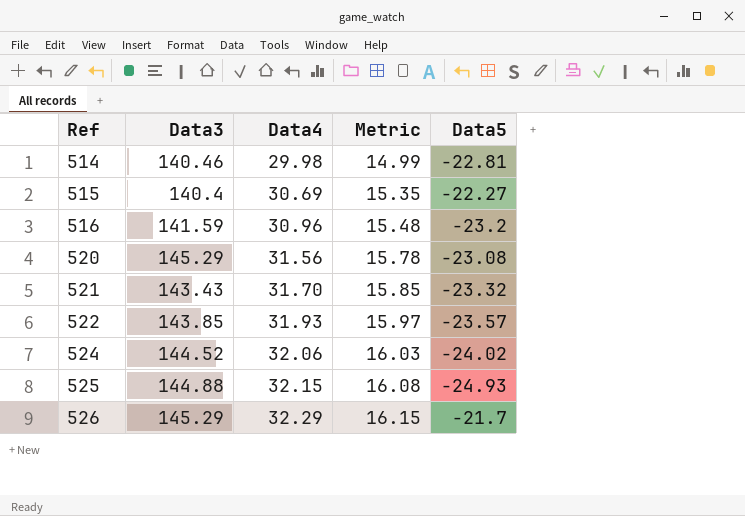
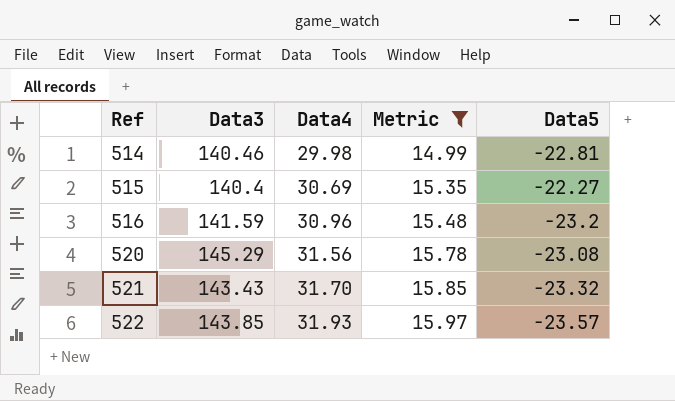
filter: none -> Metric <= 15.97

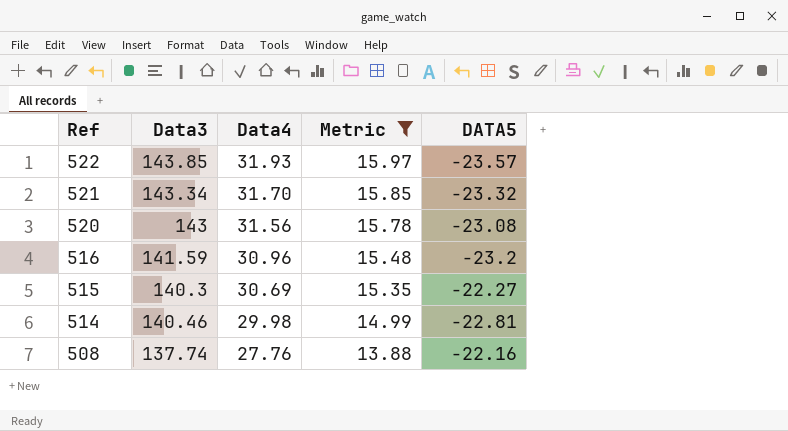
row order: Ref ascending -> Ref descending
column name: Data5 -> DATA5
521 | Data3: 143.43 -> 143.34
520 | Data3: 145.29 -> 143
515 | Data3: 140.4 -> 140.3
row 508: none -> 137.74 | 27.76 | 13.88 | -22.16

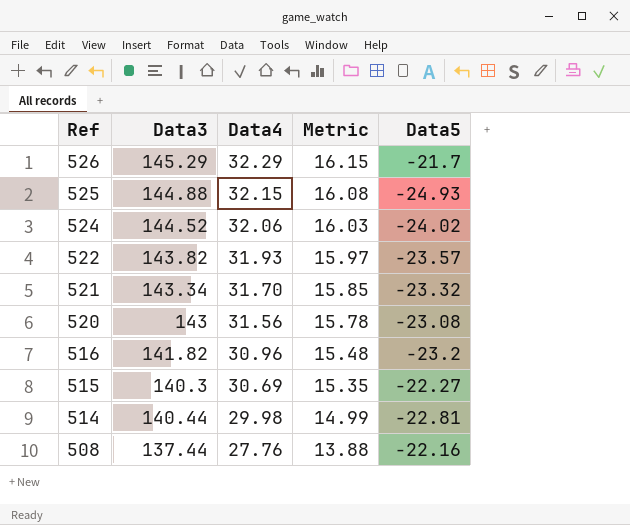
filter: Metric <= 15.97 -> none
column name: DATA5 -> Data5
522 | Data3: 143.85 -> 143.82
516 | Data3: 141.59 -> 141.82
514 | Data3: 140.46 -> 140.44
508 | Data3: 137.74 -> 137.44

